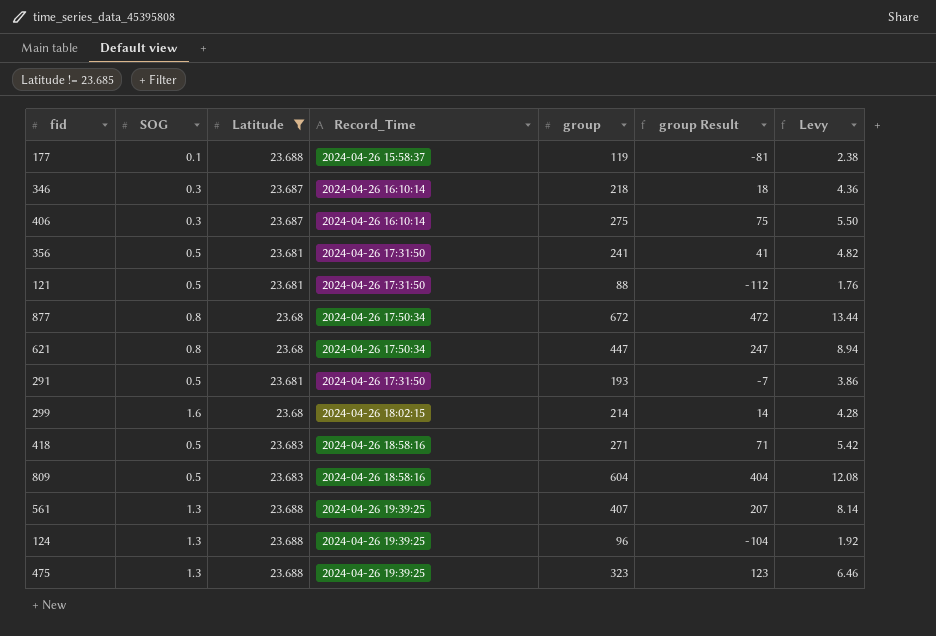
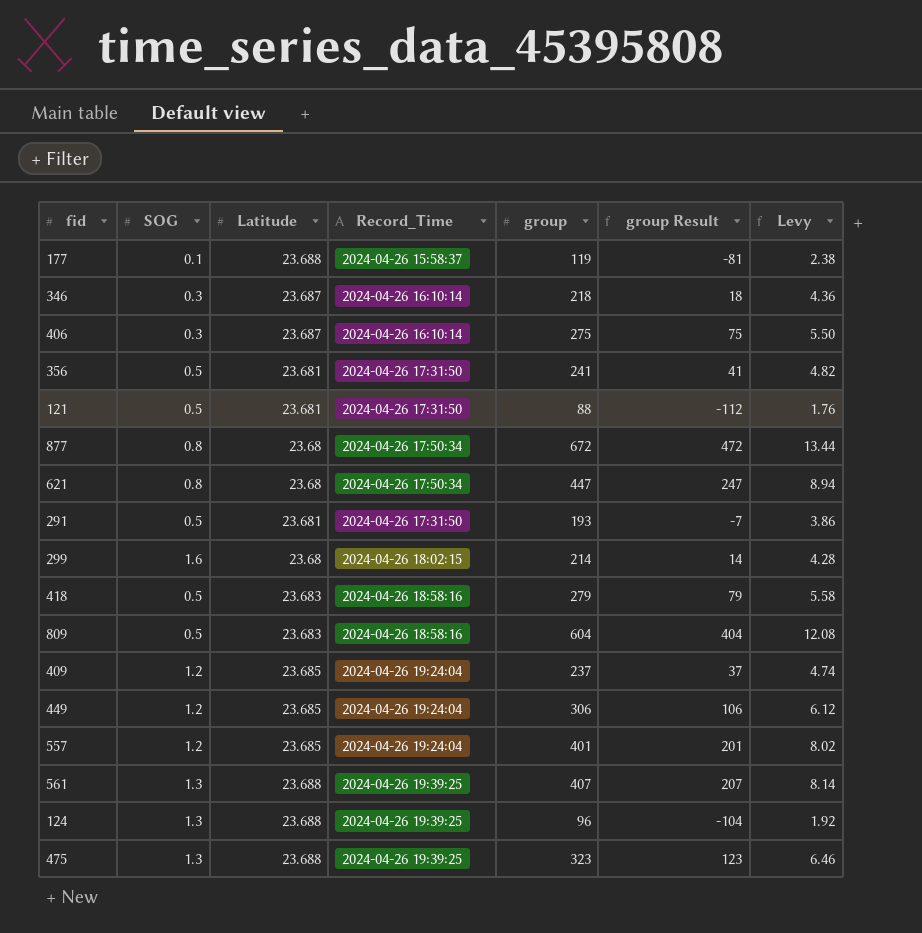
filter: Latitude != 23.685 -> none
418 | group: 271 -> 279
418 | group Result: 71 -> 79
418 | Levy: 5.42 -> 5.58

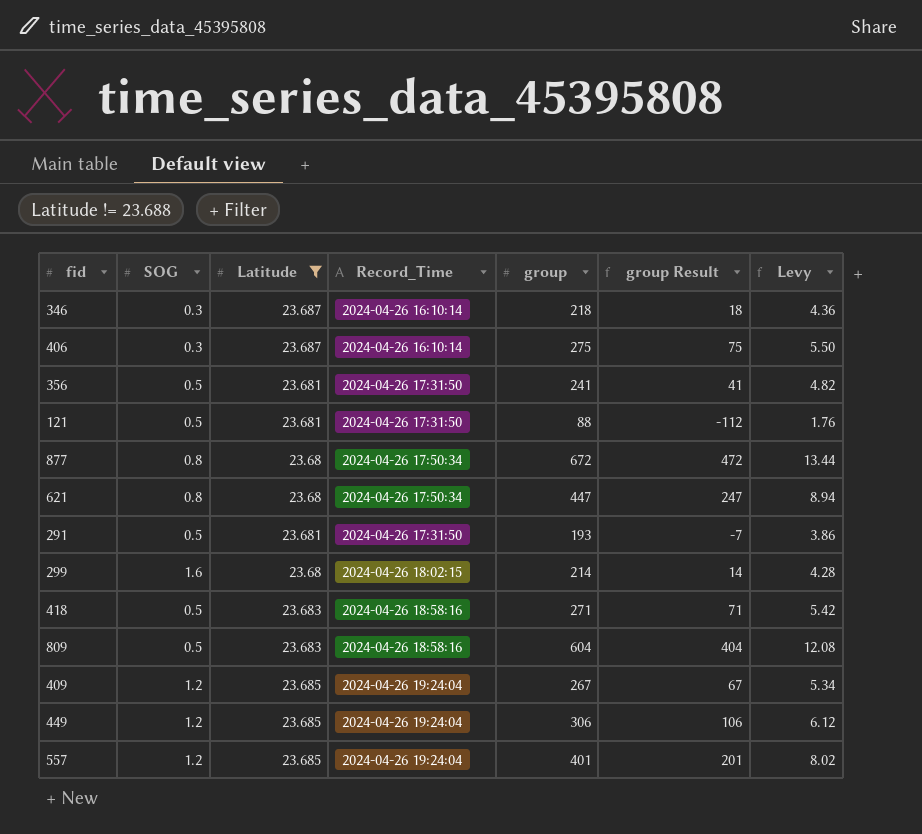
filter: none -> Latitude != 23.688
418 | group: 279 -> 271
418 | group Result: 79 -> 71
418 | Levy: 5.58 -> 5.42
409 | group: 237 -> 267
409 | group Result: 37 -> 67
409 | Levy: 4.74 -> 5.34

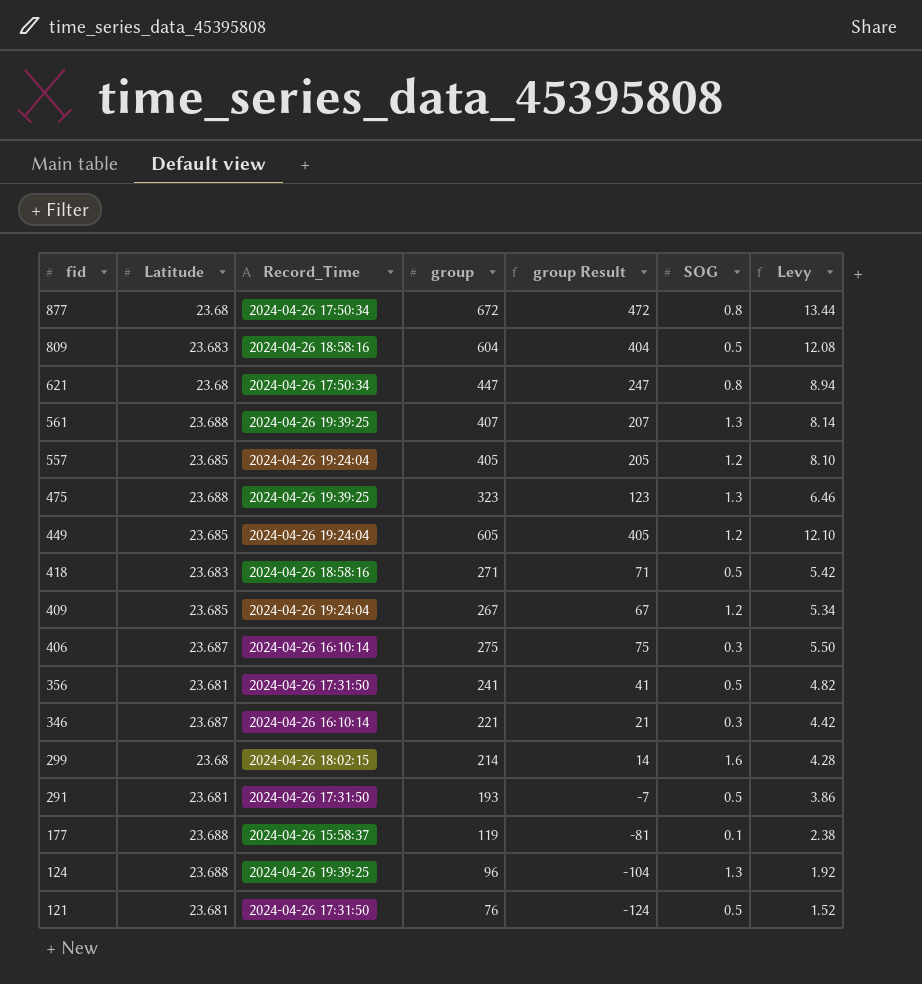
filter: Latitude != 23.688 -> none
row order: none -> fid descending
column SOG | position: 2 -> 6
557 | group: 401 -> 405
557 | group Result: 201 -> 205
557 | Levy: 8.02 -> 8.10
449 | group: 306 -> 605
449 | group Result: 106 -> 405
449 | Levy: 6.12 -> 12.10
346 | group: 218 -> 221
346 | group Result: 18 -> 21
346 | Levy: 4.36 -> 4.42
121 | group: 88 -> 76
121 | group Result: -112 -> -124
121 | Levy: 1.76 -> 1.52

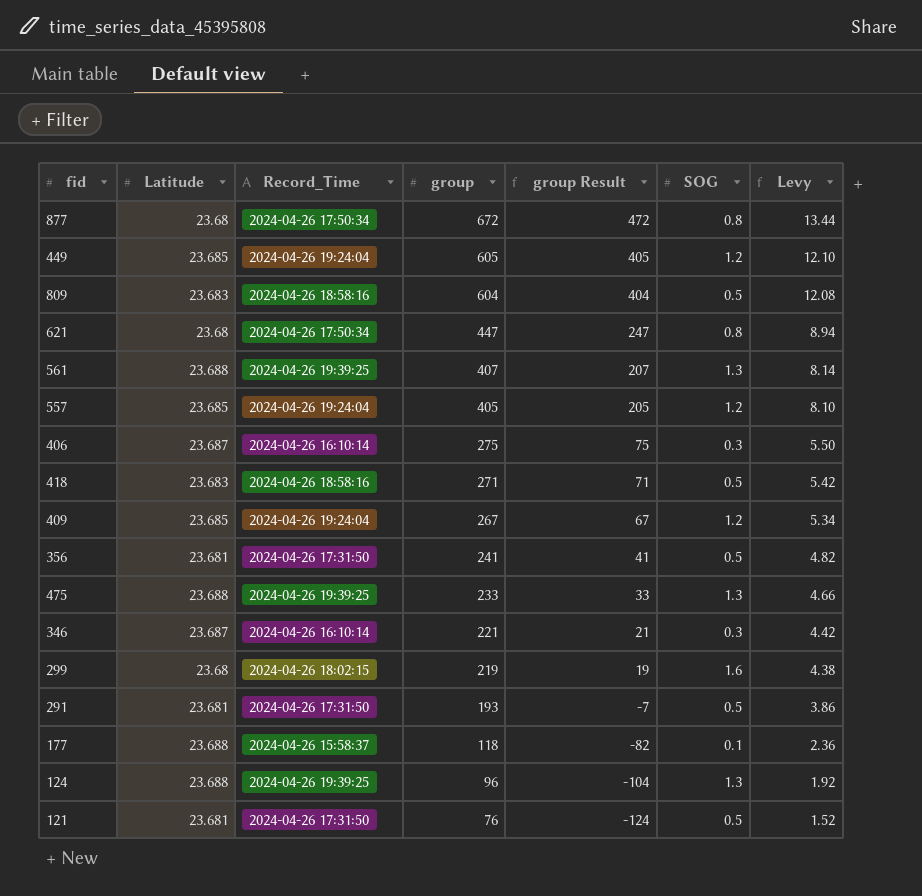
row order: fid descending -> group descending
475 | group: 323 -> 233
475 | group Result: 123 -> 33
475 | Levy: 6.46 -> 4.66
299 | group: 214 -> 219
299 | group Result: 14 -> 19
299 | Levy: 4.28 -> 4.38
177 | group: 119 -> 118
177 | group Result: -81 -> -82
177 | Levy: 2.38 -> 2.36

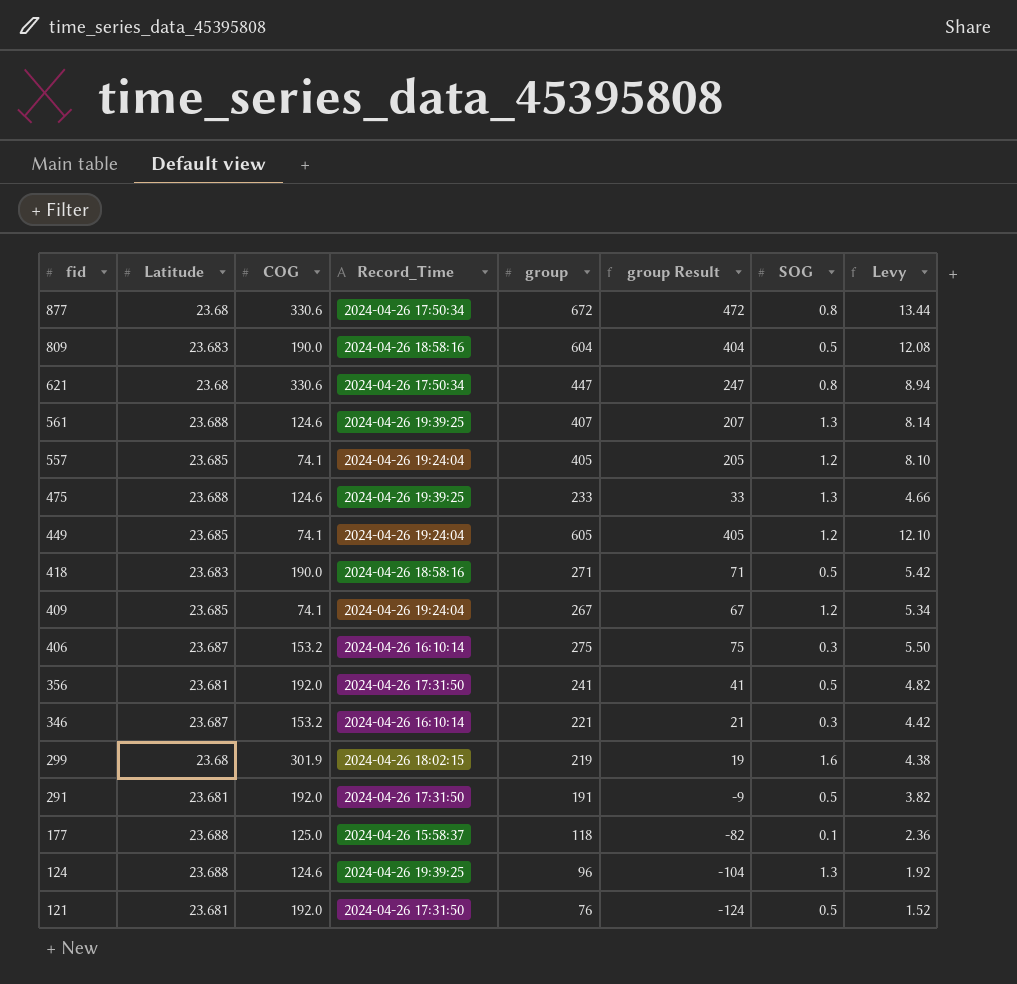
row order: group descending -> fid descending
column COG | position: none -> 3
291 | group: 193 -> 191
291 | group Result: -7 -> -9
291 | Levy: 3.86 -> 3.82

